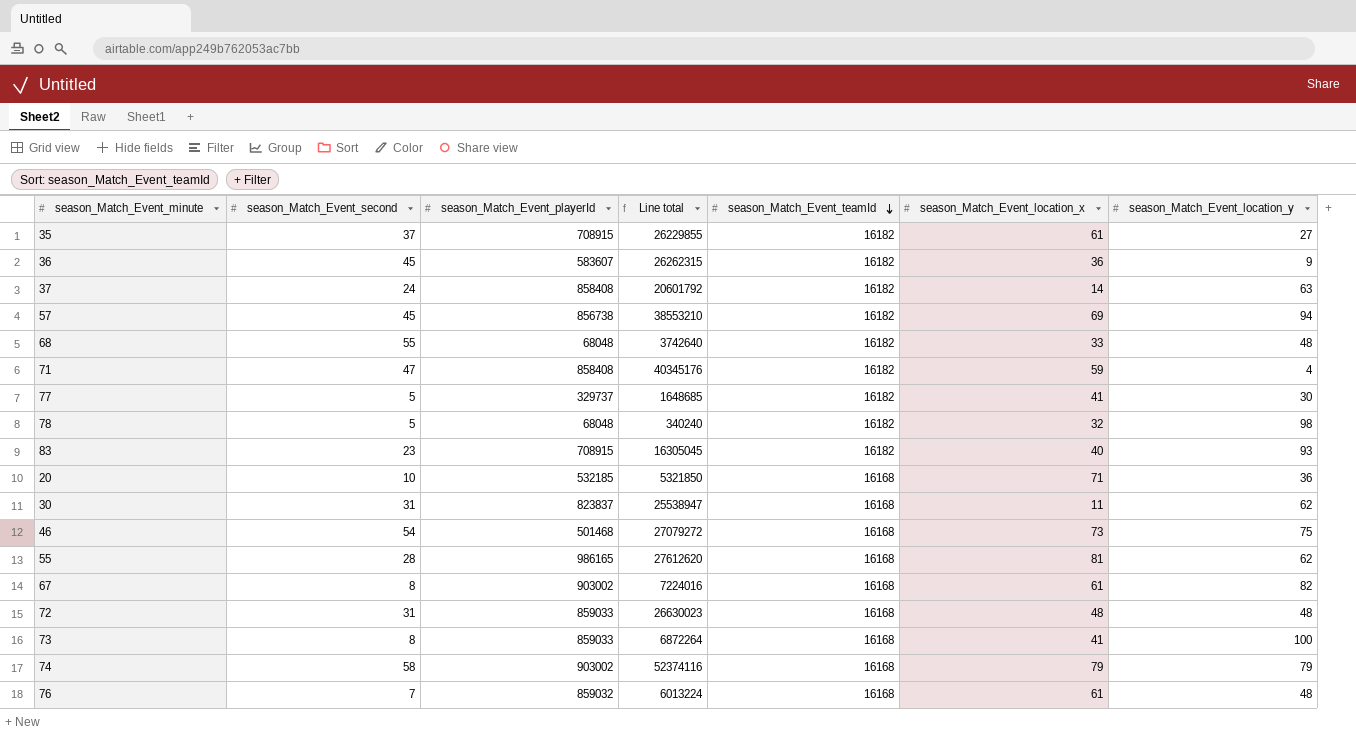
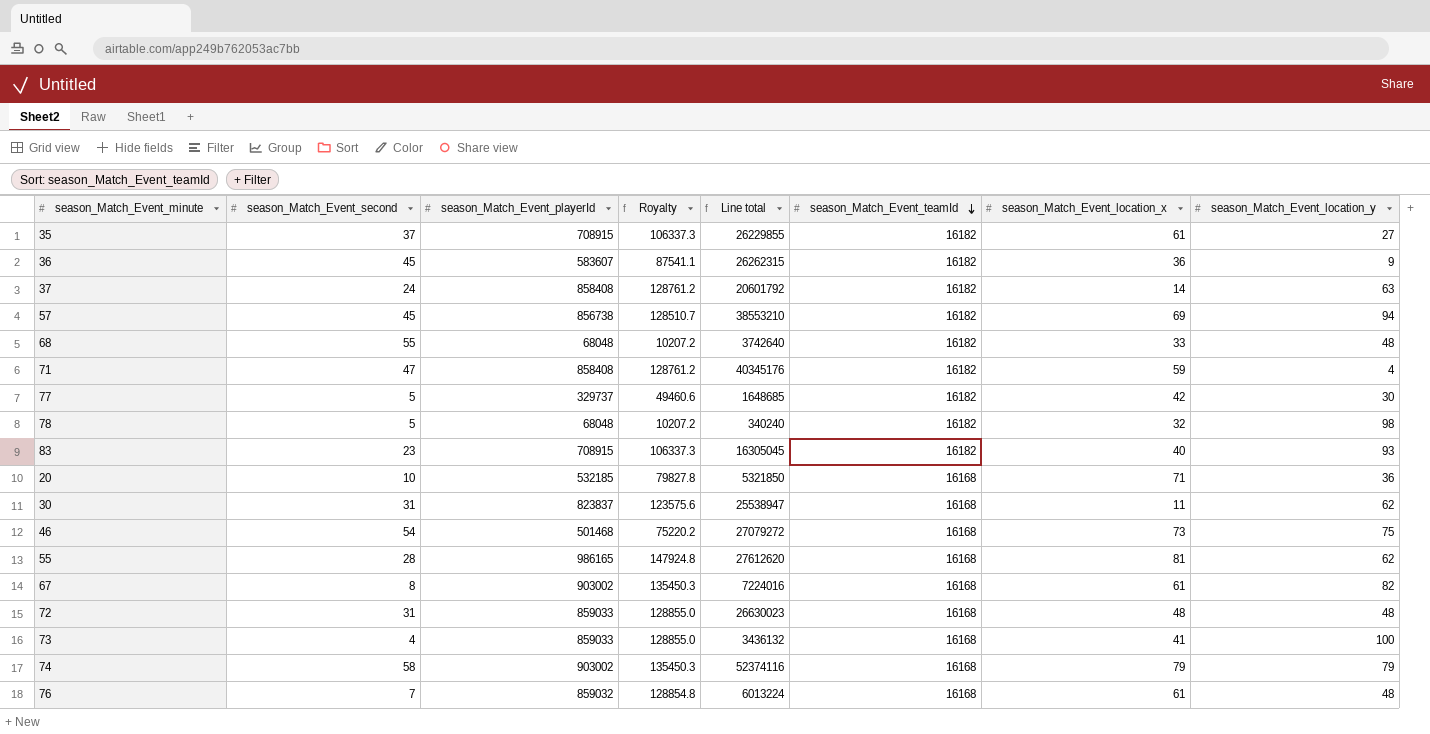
column Royalty | formula: none -> [season_Match_Event_playerId] * 0.15
77 | season_Match_Event_location_x: 41 -> 42
73 | season_Match_Event_second: 8 -> 4
73 | Line total: 6872264 -> 3436132

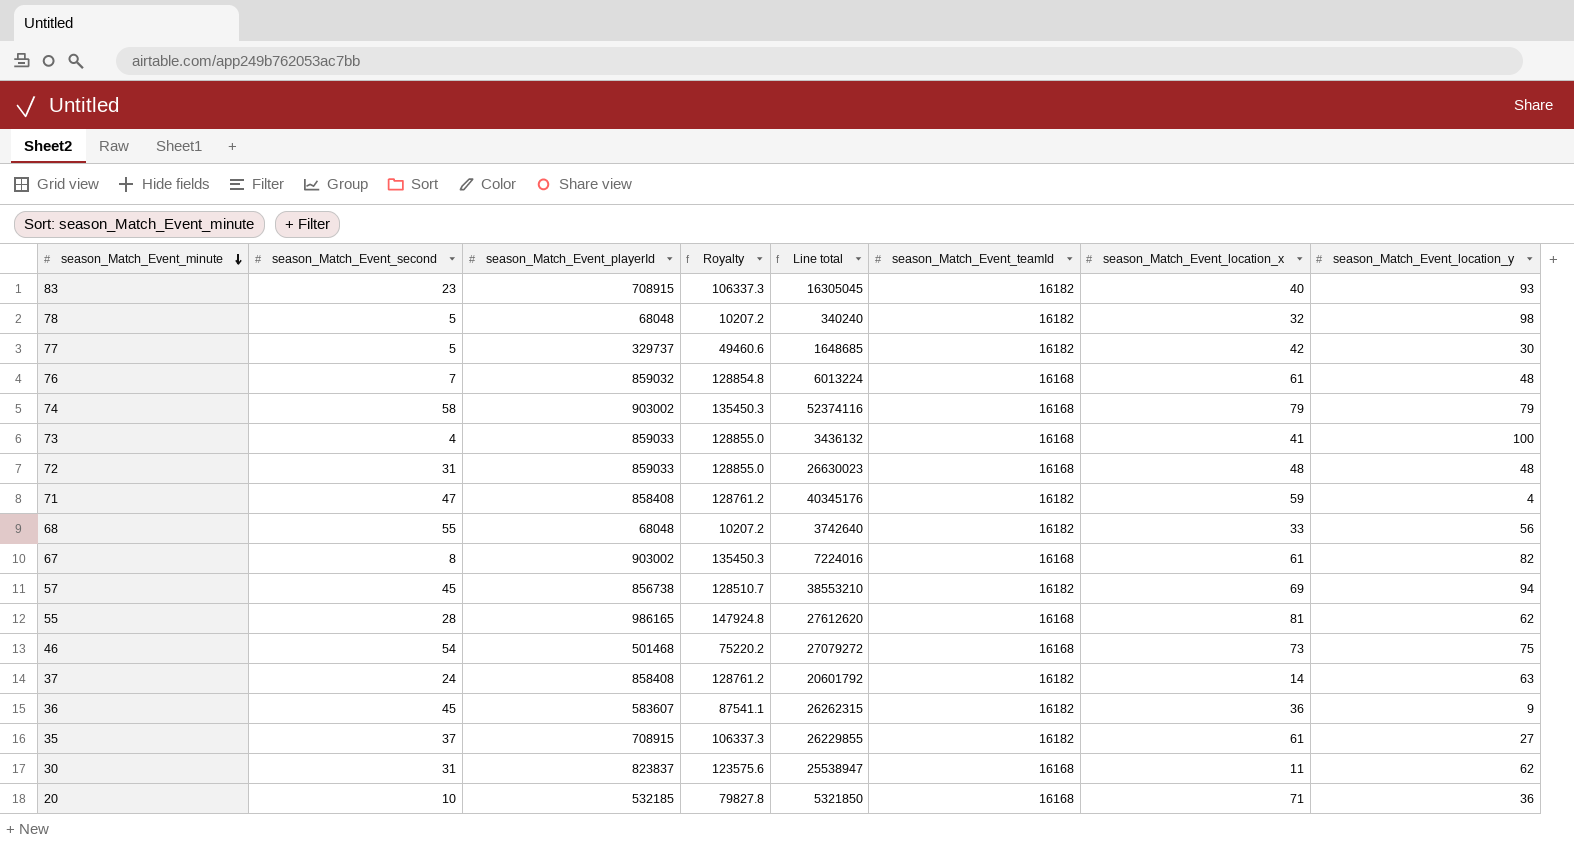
row order: season_Match_Event_teamId descending -> season_Match_Event_minute descending
68 | season_Match_Event_location_y: 48 -> 56

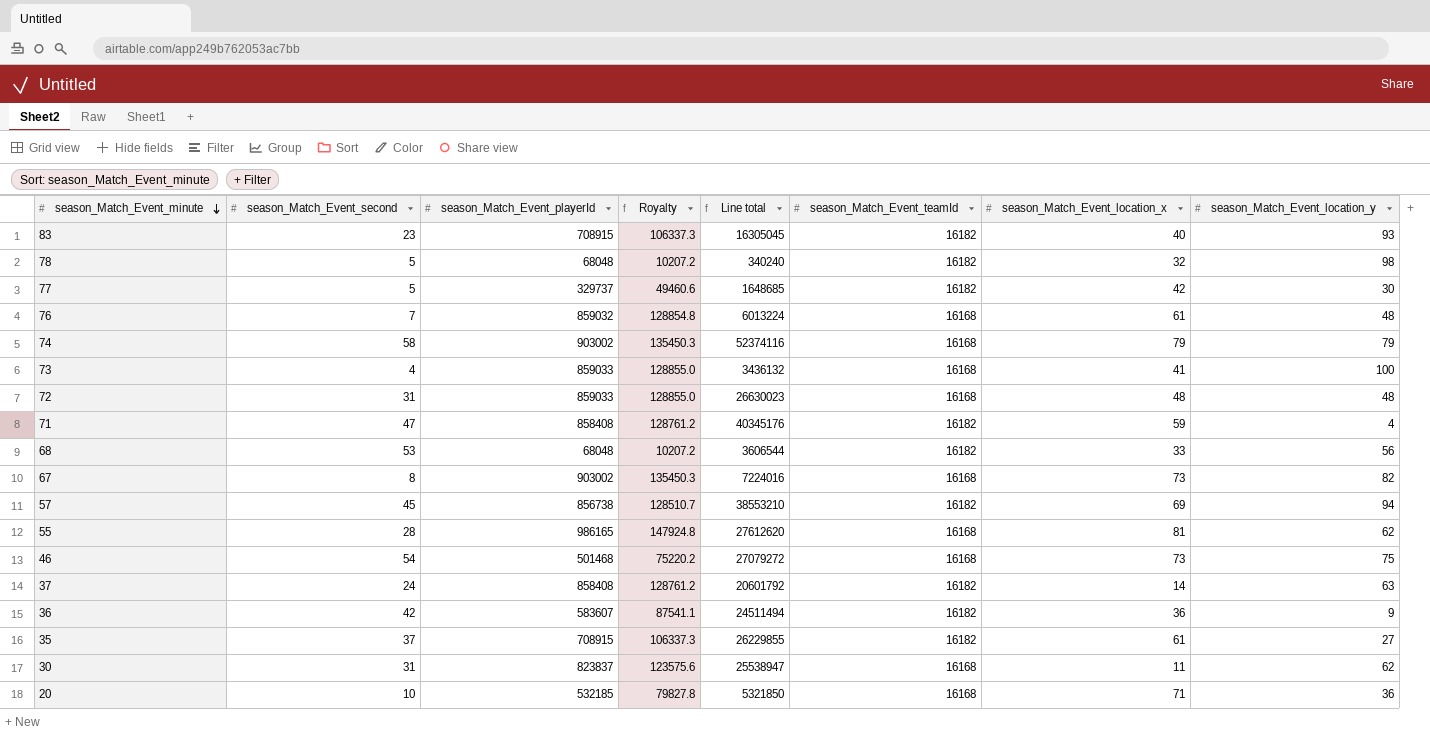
68 | season_Match_Event_second: 55 -> 53
68 | Line total: 3742640 -> 3606544
67 | season_Match_Event_location_x: 61 -> 73
36 | season_Match_Event_second: 45 -> 42
36 | Line total: 26262315 -> 24511494

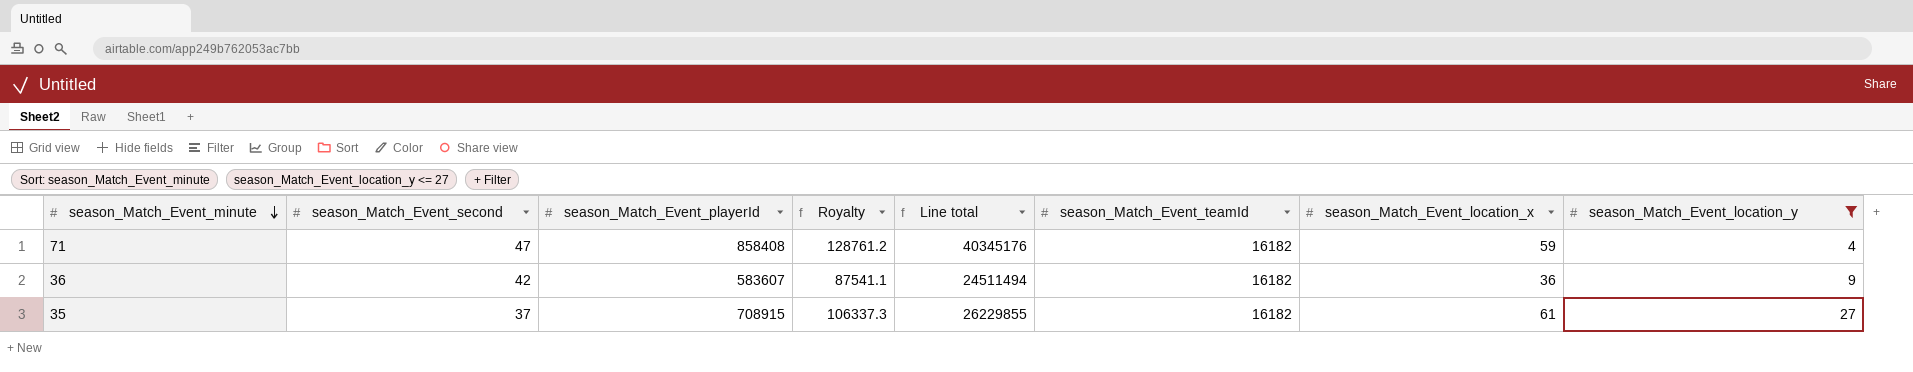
filter: none -> season_Match_Event_location_y <= 27

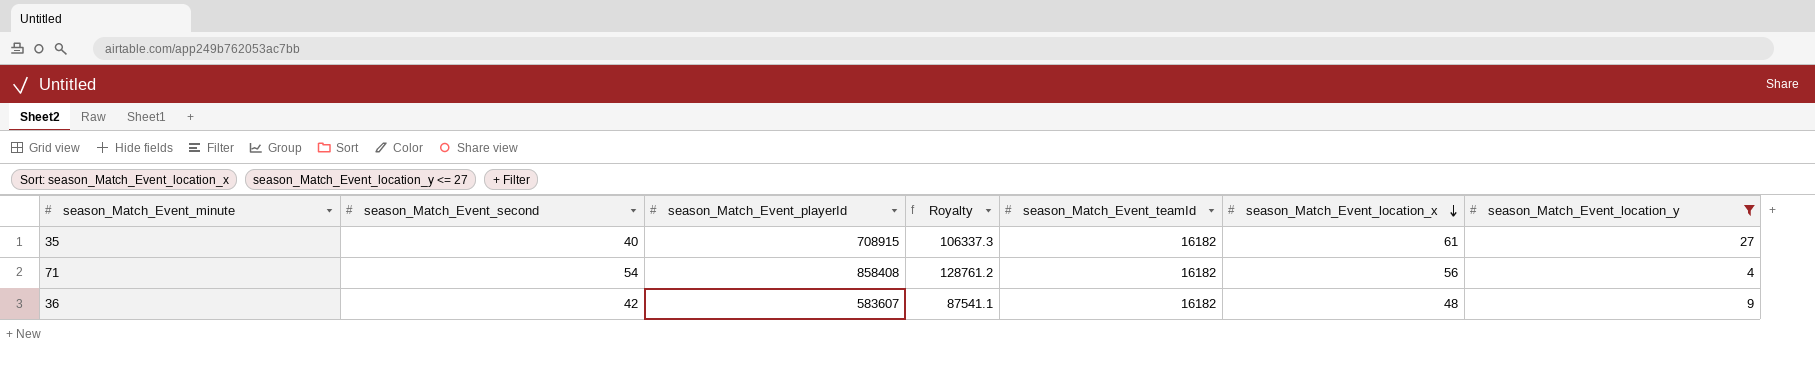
row order: season_Match_Event_minute descending -> season_Match_Event_location_x descending
column Line total | formula: [season_Match_Event_second] * [season_Match_Event_playerId] -> none
35 | season_Match_Event_second: 37 -> 40
71 | season_Match_Event_second: 47 -> 54
71 | season_Match_Event_location_x: 59 -> 56
36 | season_Match_Event_location_x: 36 -> 48

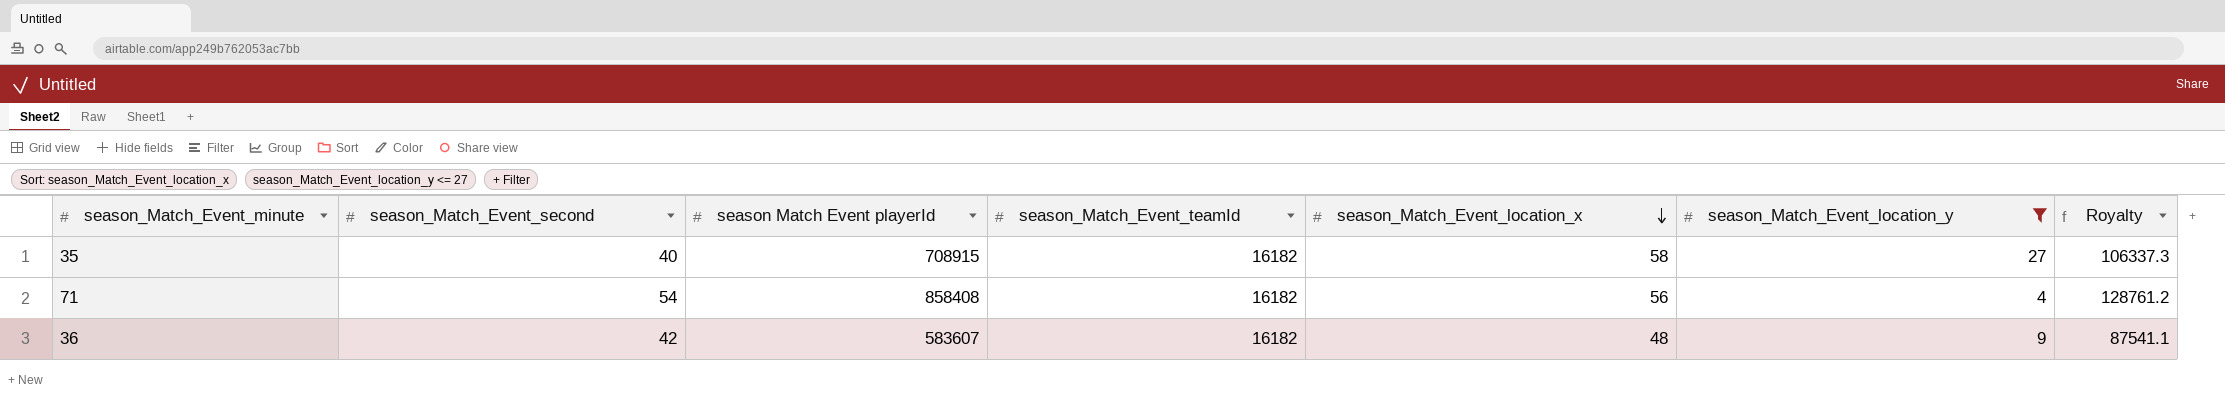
column name: season_Match_Event_playerId -> season Match Event playerId
column Royalty | position: 4 -> 7
35 | season_Match_Event_location_x: 61 -> 58

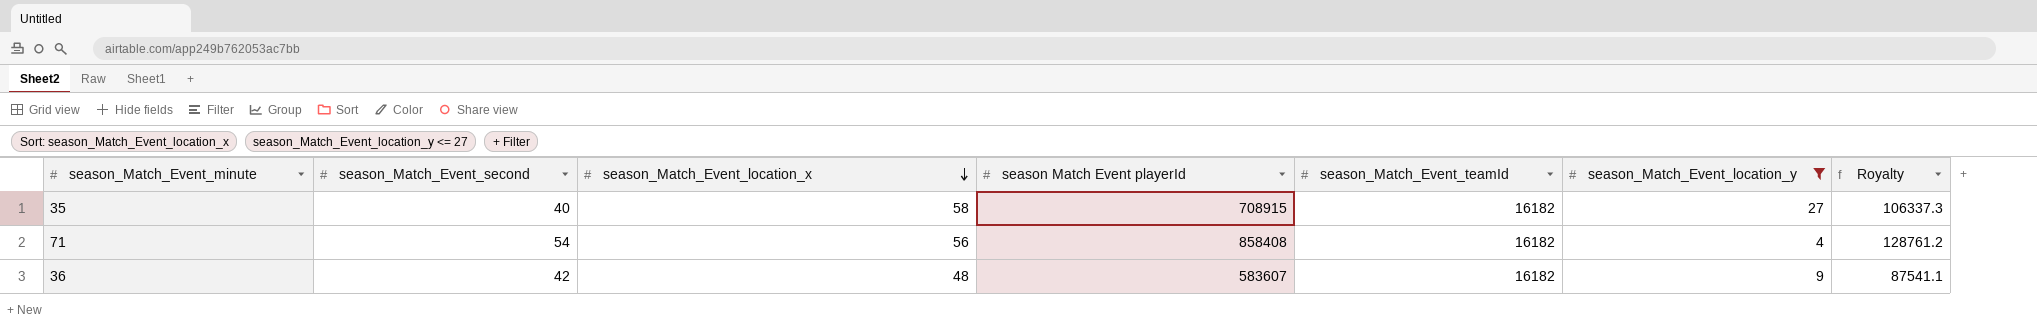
column season_Match_Event_location_x | position: 5 -> 3

